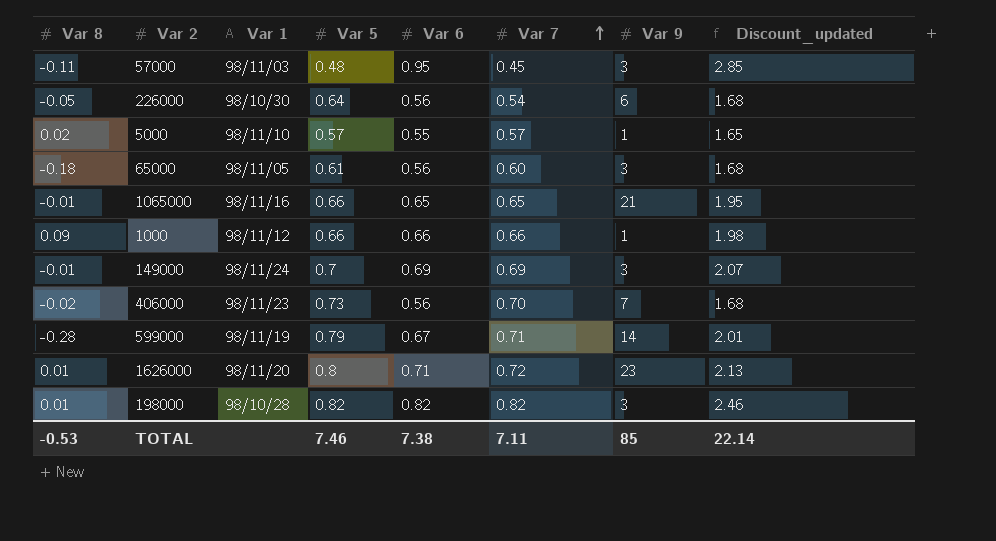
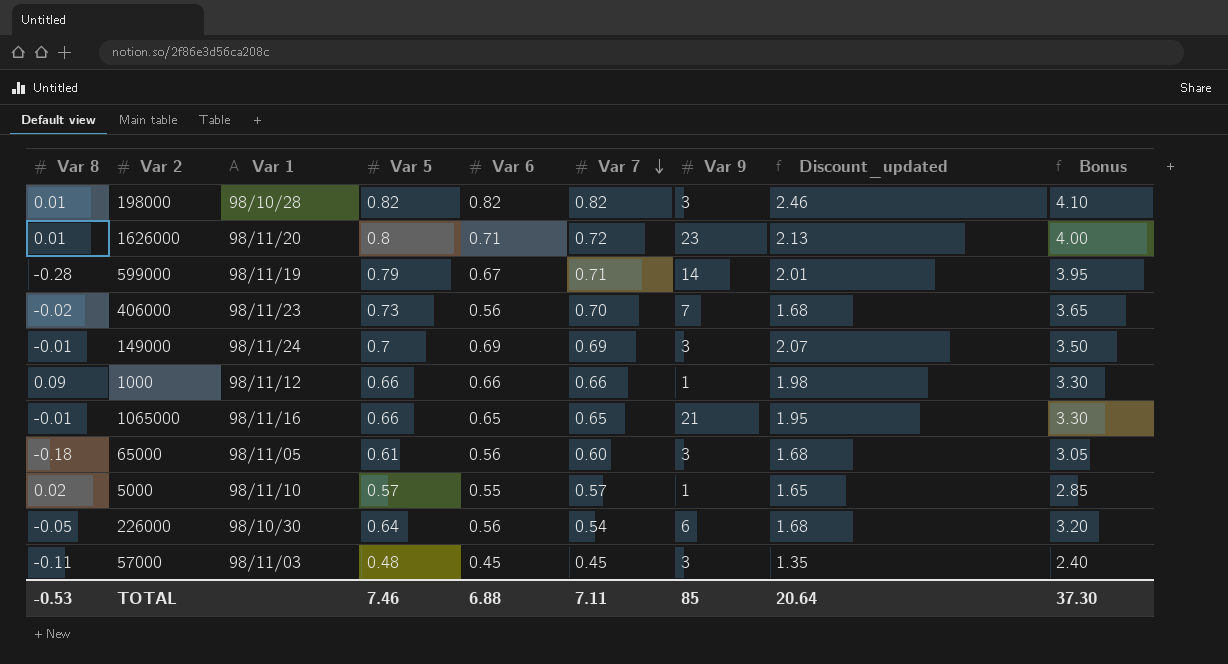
row order: Var 7 ascending -> Var 7 descending
column Bonus | formula: none -> [Var 5] * 5
57000 | Var 6: 0.95 -> 0.45
57000 | Discount_updated: 2.85 -> 1.35
TOTAL | Var 6: 7.38 -> 6.88
TOTAL | Discount_updated: 22.14 -> 20.64

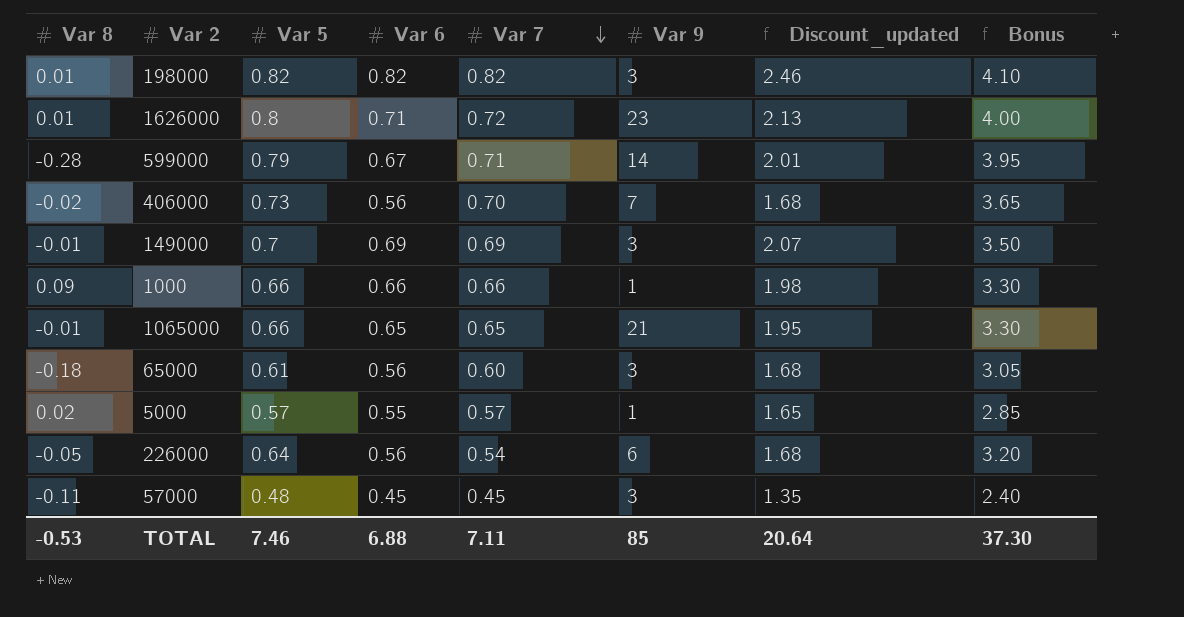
column Var 1 | position: 3 -> none

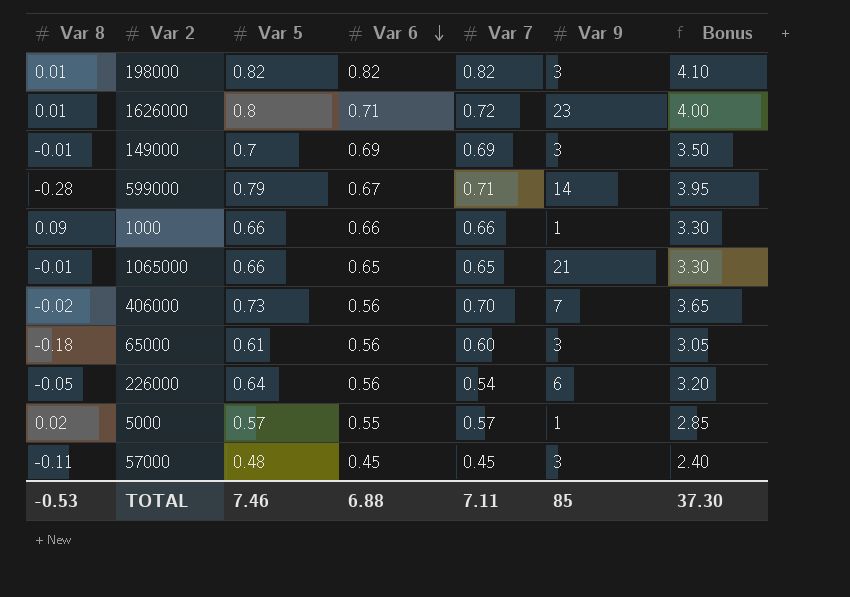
row order: Var 7 descending -> Var 6 descending
column Discount_updated | formula: [Var 6] * 3 -> none

